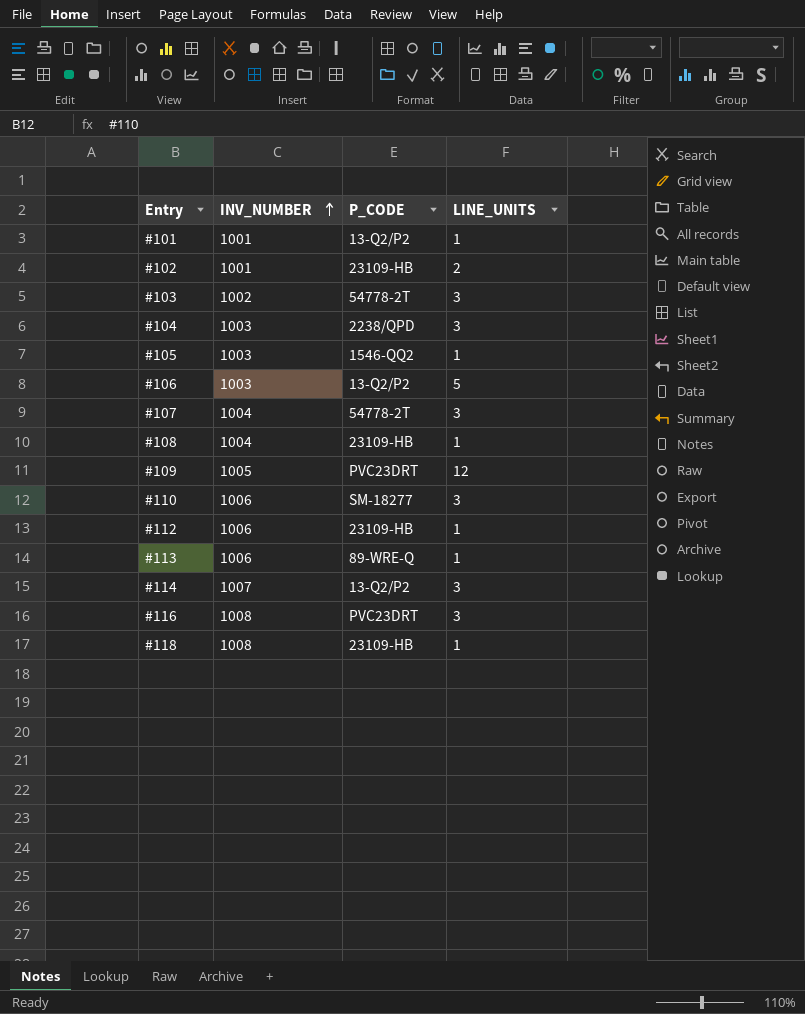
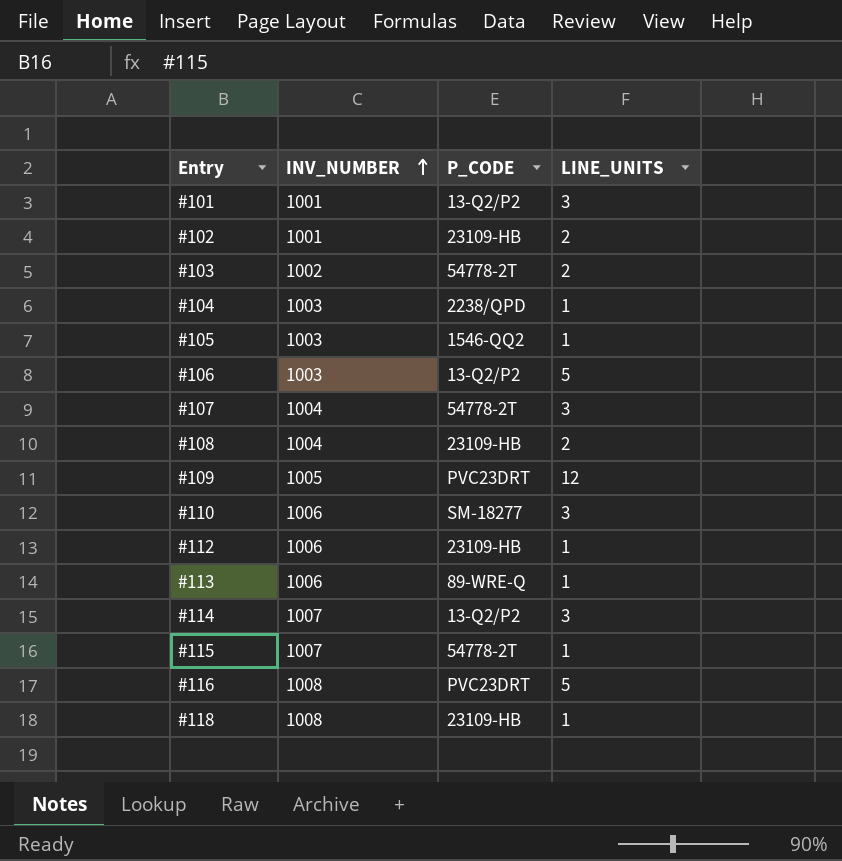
#101 | LINE_UNITS: 1 -> 3
#103 | LINE_UNITS: 3 -> 2
#104 | LINE_UNITS: 3 -> 1
#108 | LINE_UNITS: 1 -> 2
row #115: none -> 1007 | 54778-2T | 1
#116 | LINE_UNITS: 3 -> 5

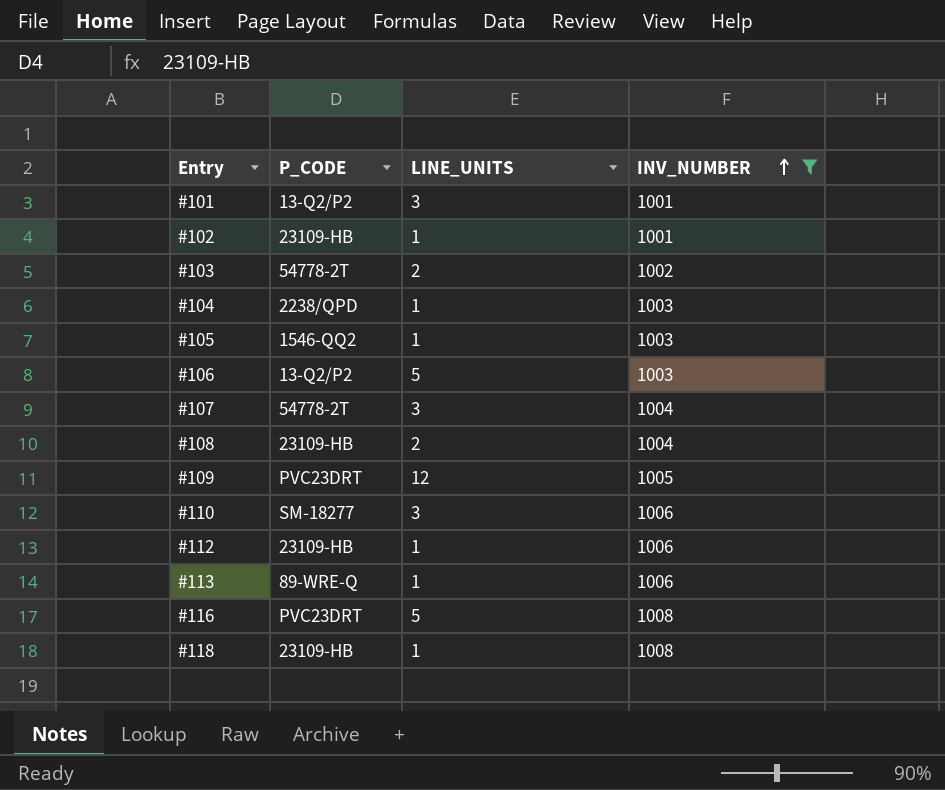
filter: none -> INV_NUMBER != 1007
column INV_NUMBER | position: 2 -> 4
#102 | LINE_UNITS: 2 -> 1

